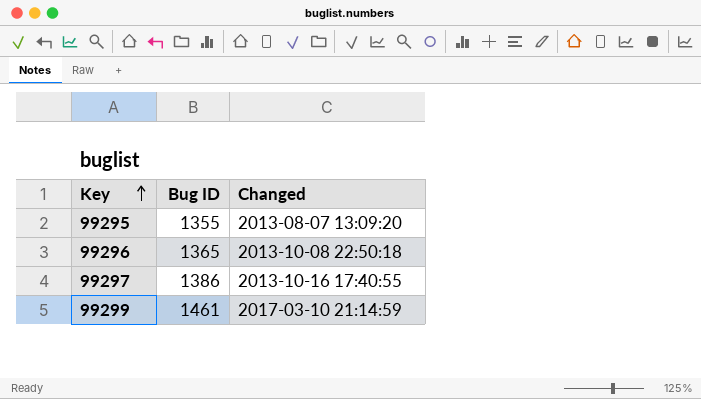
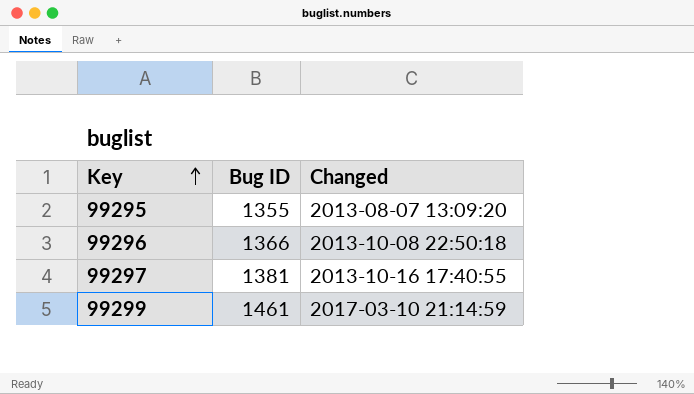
99296 | Bug ID: 1365 -> 1366
99297 | Bug ID: 1386 -> 1381

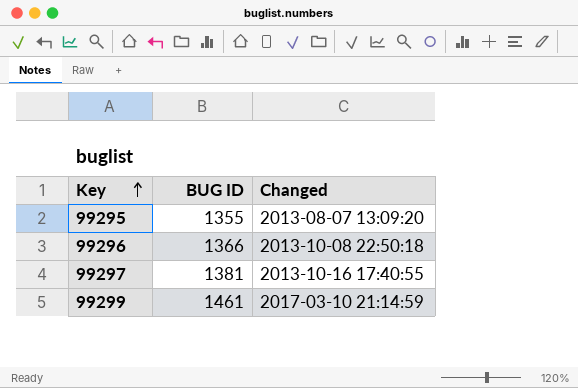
column name: Bug ID -> BUG ID

